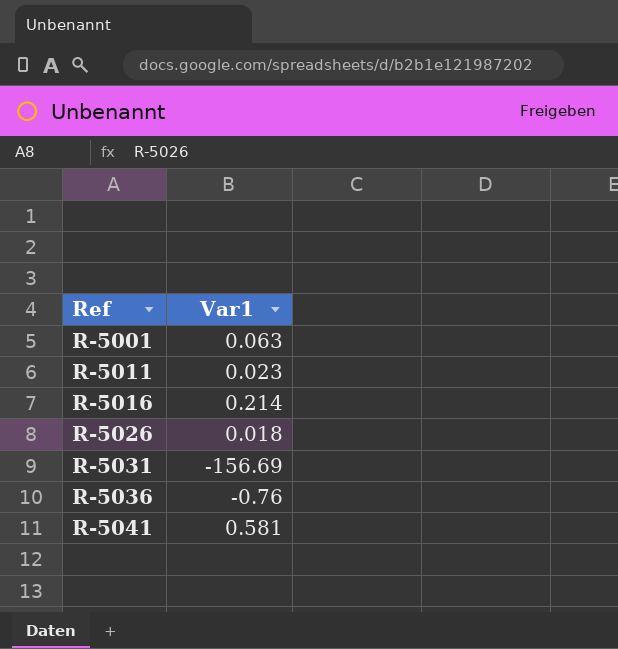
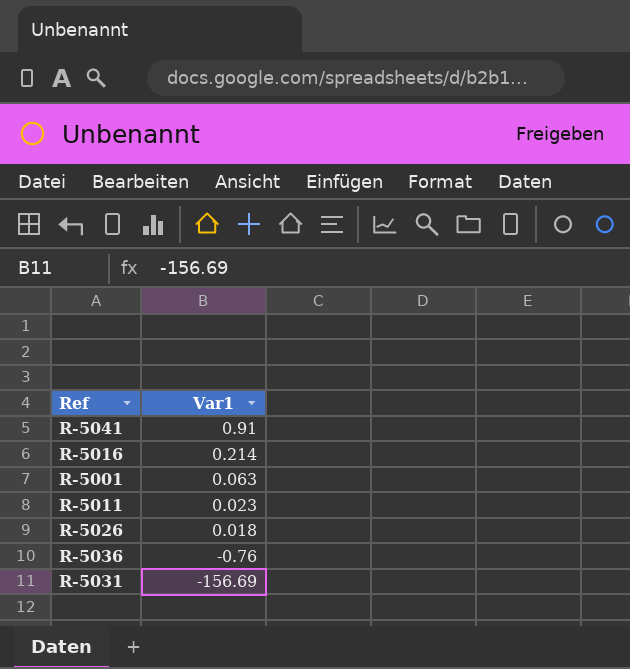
row order: Ref ascending -> Var1 descending
R-5041 | Var1: 0.581 -> 0.91

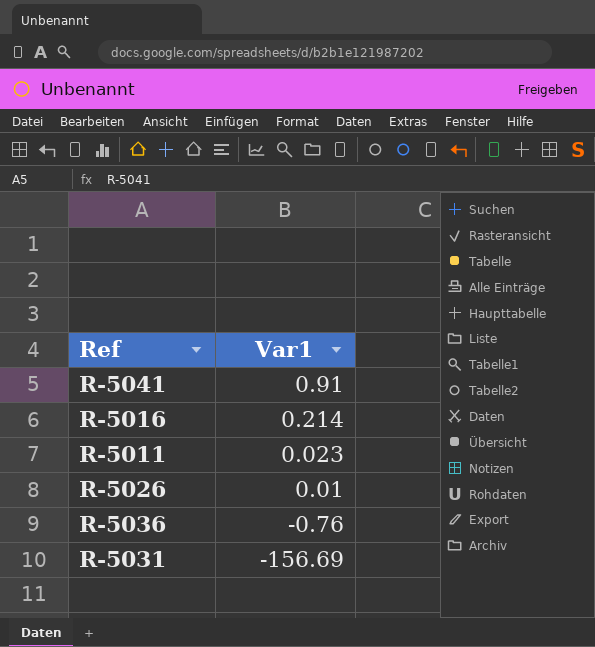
row R-5001: 0.063 -> none
R-5026 | Var1: 0.018 -> 0.01

